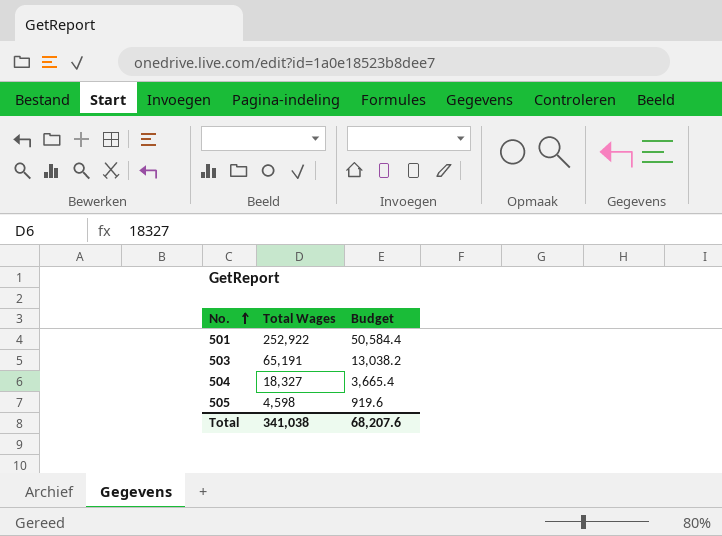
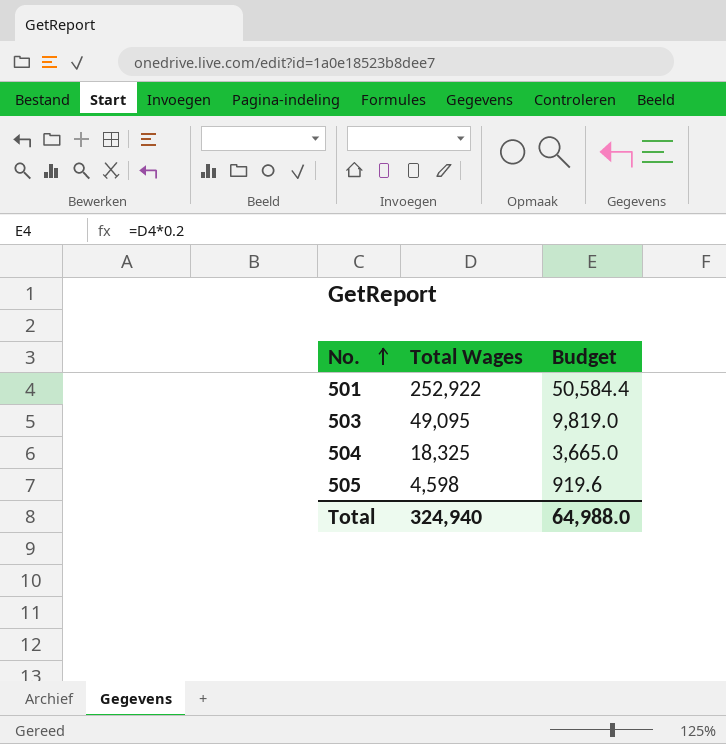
503 | Total Wages: 65,191 -> 49,095
503 | Budget: 13,038.2 -> 9,819.0
504 | Total Wages: 18,327 -> 18,325
504 | Budget: 3,665.4 -> 3,665.0
Total | Total Wages: 341,038 -> 324,940
Total | Budget: 68,207.6 -> 64,988.0

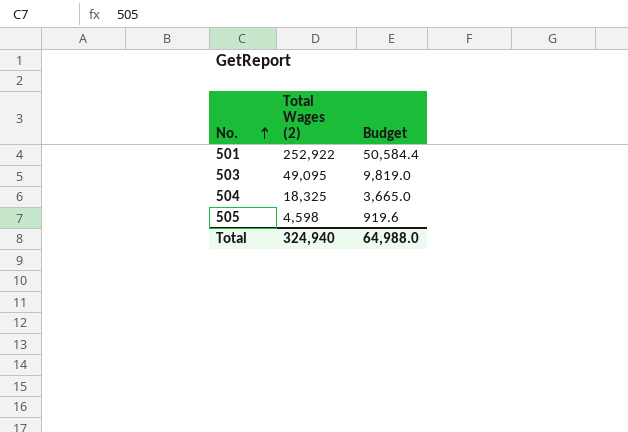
column name: Total Wages -> Total Wages (2)

